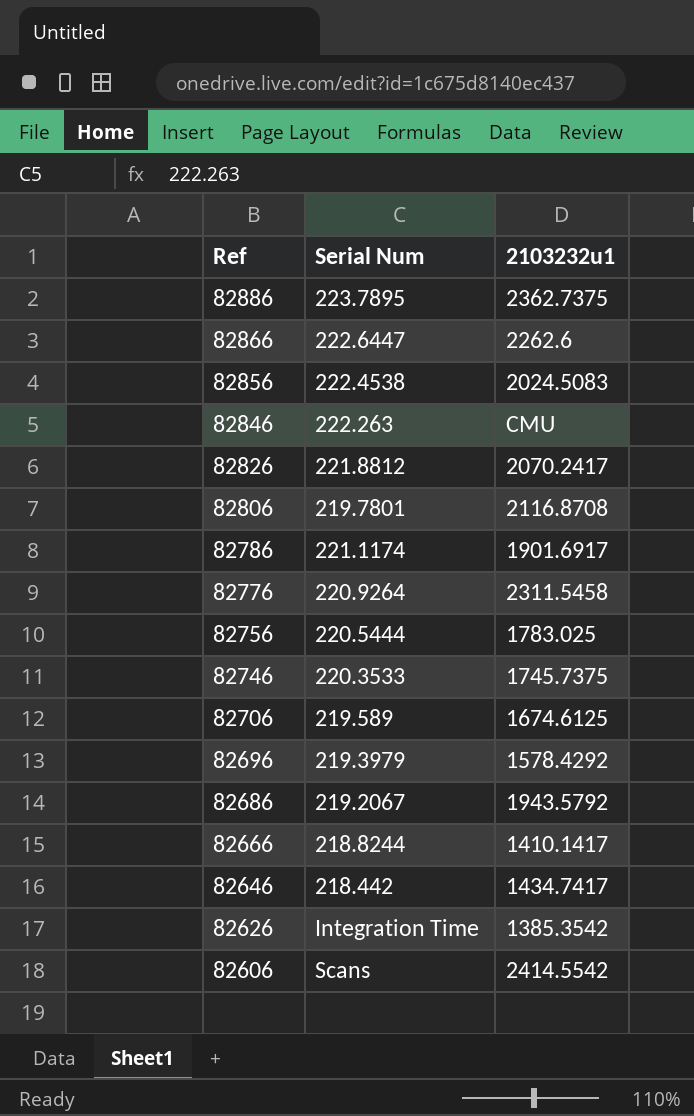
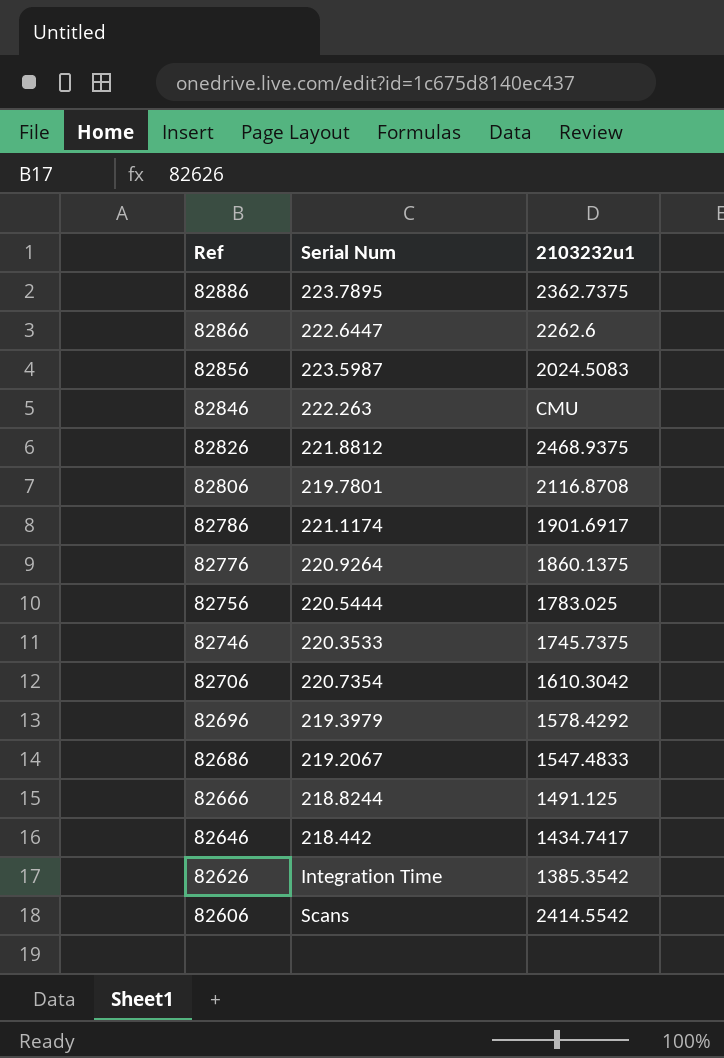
82856 | Serial Num: 222.4538 -> 223.5987
82826 | 2103232u1: 2070.2417 -> 2468.9375
82776 | 2103232u1: 2311.5458 -> 1860.1375
82706 | Serial Num: 219.589 -> 220.7354
82706 | 2103232u1: 1674.6125 -> 1610.3042
82686 | 2103232u1: 1943.5792 -> 1547.4833
82666 | 2103232u1: 1410.1417 -> 1491.125

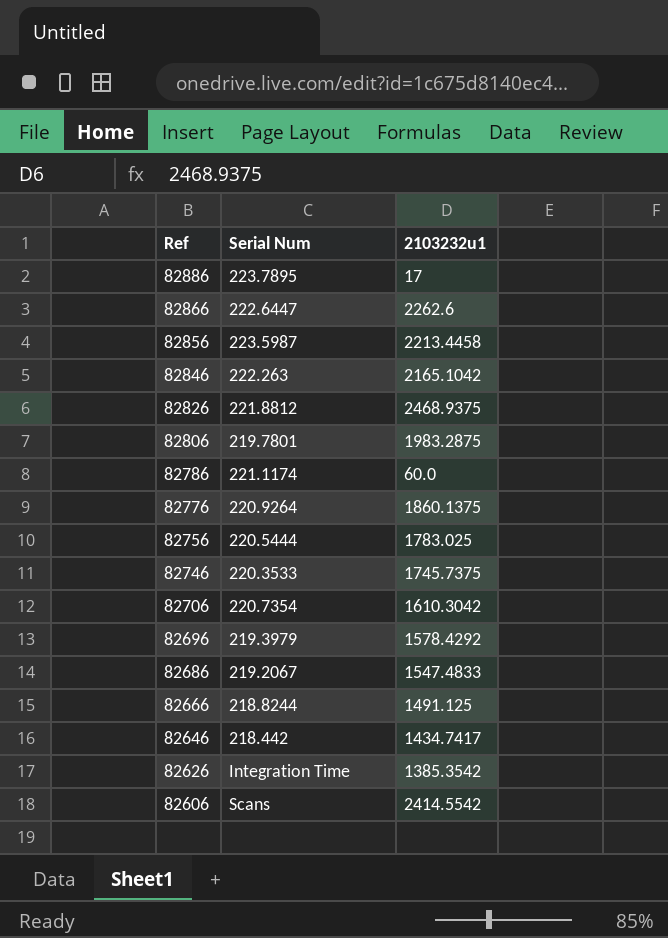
82886 | 2103232u1: 2362.7375 -> 17
82856 | 2103232u1: 2024.5083 -> 2213.4458
82846 | 2103232u1: CMU -> 2165.1042
82806 | 2103232u1: 2116.8708 -> 1983.2875
82786 | 2103232u1: 1901.6917 -> 60.0

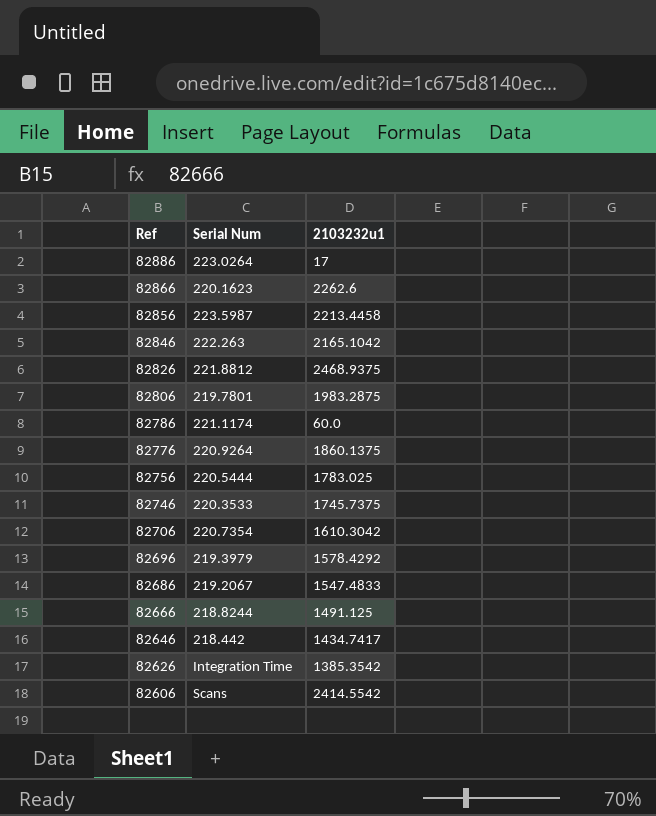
82886 | Serial Num: 223.7895 -> 223.0264
82866 | Serial Num: 222.6447 -> 220.1623

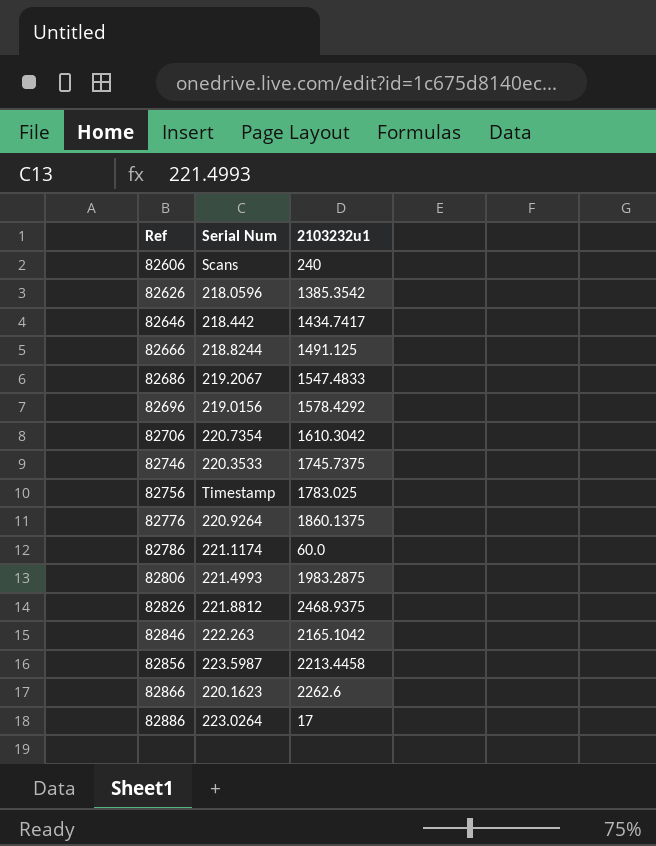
row order: Ref descending -> Ref ascending
82606 | 2103232u1: 2414.5542 -> 240
82626 | Serial Num: Integration Time -> 218.0596
82696 | Serial Num: 219.3979 -> 219.0156
82756 | Serial Num: 220.5444 -> Timestamp
82806 | Serial Num: 219.7801 -> 221.4993

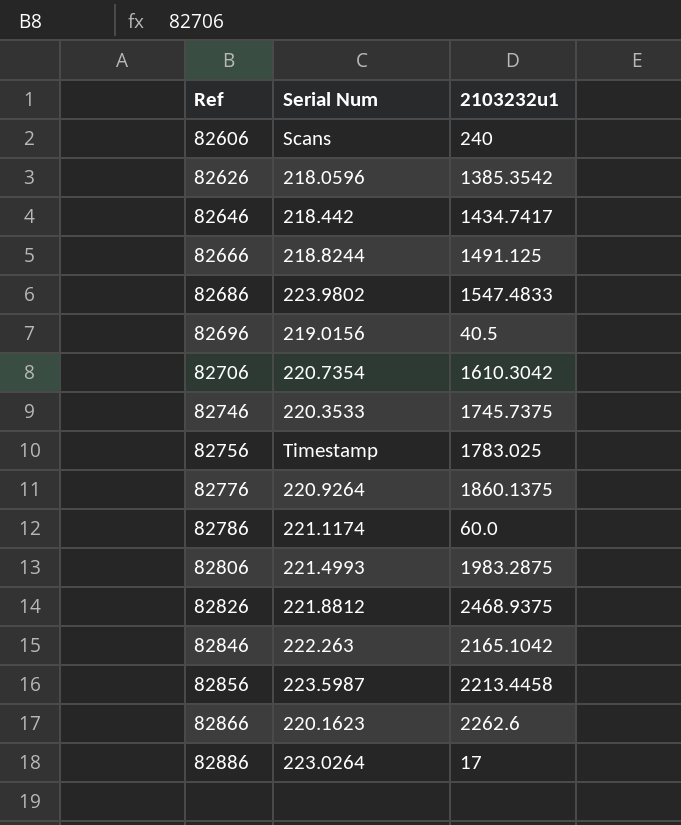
82686 | Serial Num: 219.2067 -> 223.9802
82696 | 2103232u1: 1578.4292 -> 40.5

